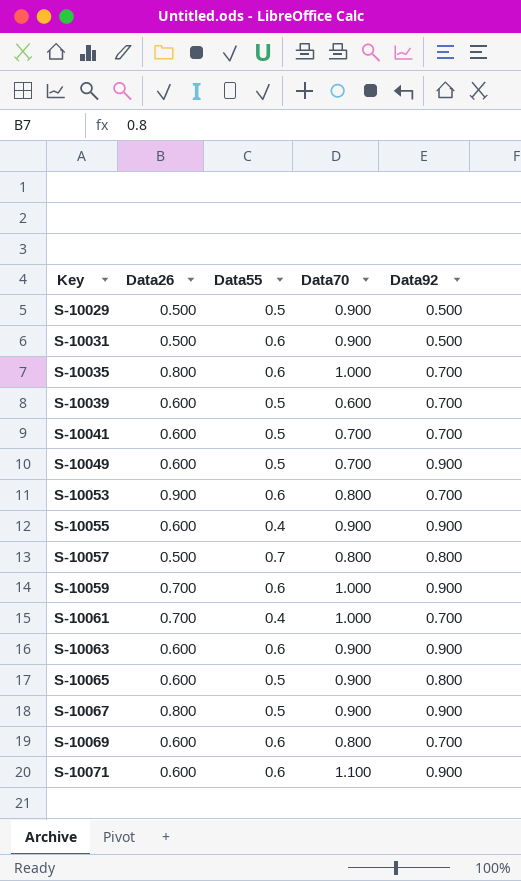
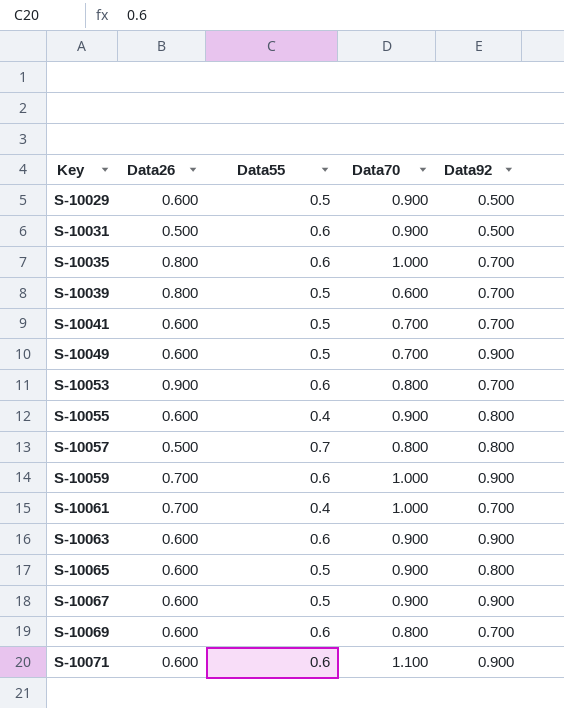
S-10029 | Data26: 0.500 -> 0.600
S-10039 | Data26: 0.600 -> 0.800
S-10055 | Data92: 0.900 -> 0.800
S-10067 | Data26: 0.800 -> 0.600

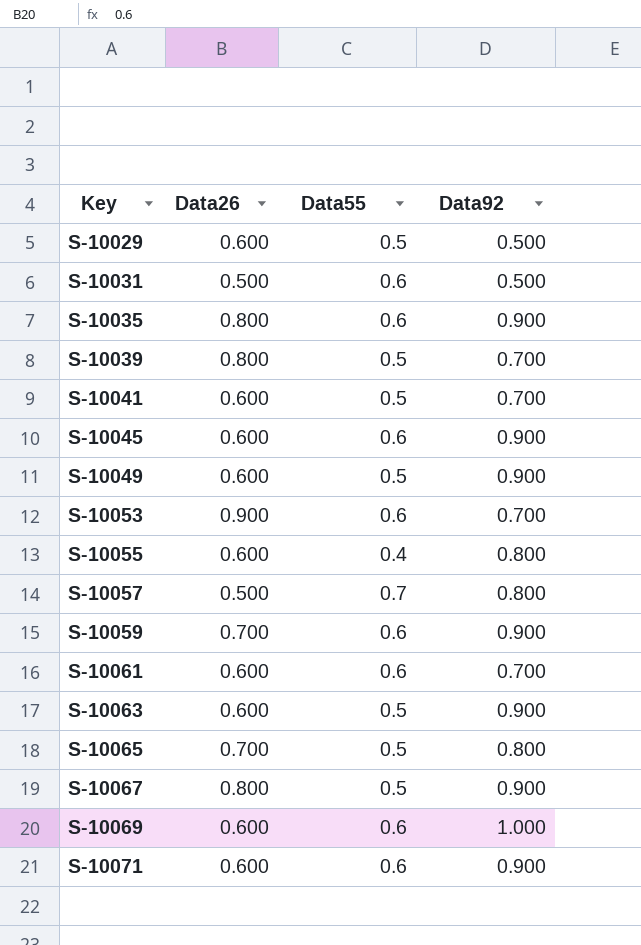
column Data70 | position: 4 -> none
S-10035 | Data92: 0.700 -> 0.900
row S-10045: none -> 0.600 | 0.6 | 0.900
S-10061 | Data26: 0.700 -> 0.600
S-10061 | Data55: 0.4 -> 0.6
S-10063 | Data55: 0.6 -> 0.5
S-10065 | Data26: 0.600 -> 0.700
S-10067 | Data26: 0.600 -> 0.800
S-10069 | Data92: 0.700 -> 1.000

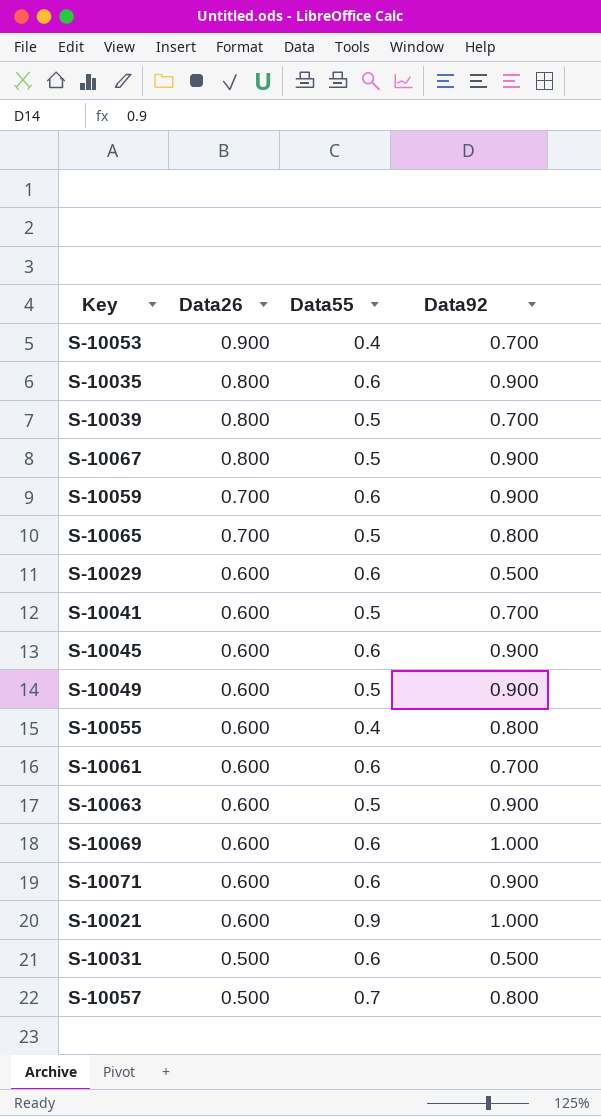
row order: Key ascending -> Data26 descending
S-10053 | Data55: 0.6 -> 0.4
S-10029 | Data55: 0.5 -> 0.6
row S-10021: none -> 0.600 | 0.9 | 1.000

